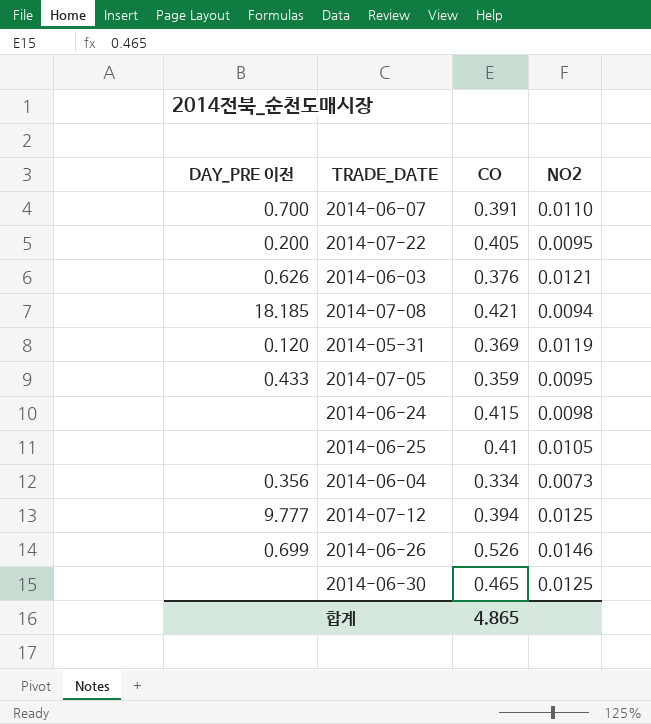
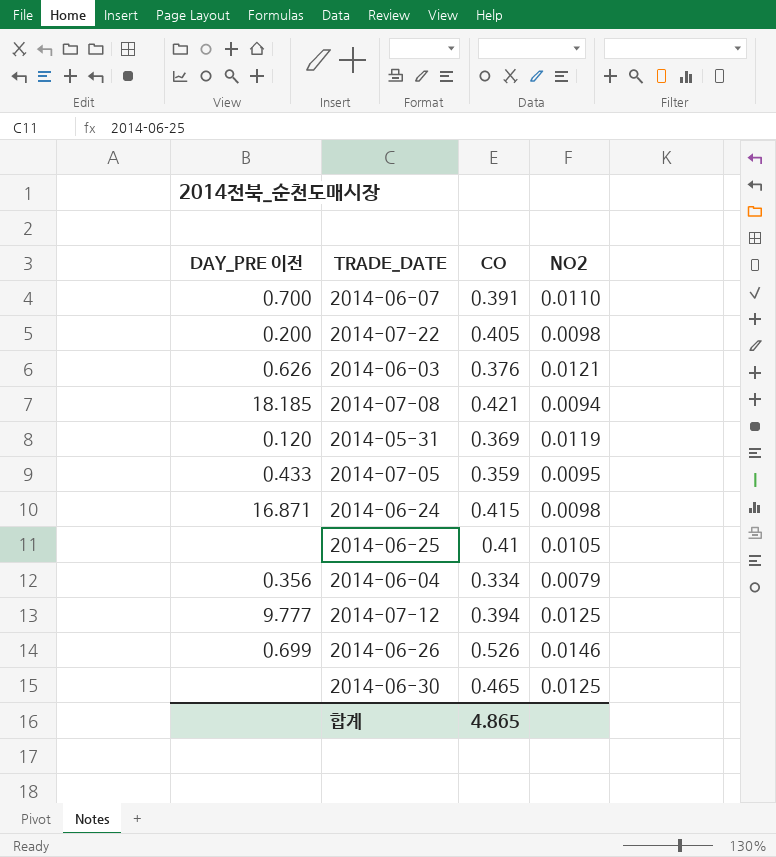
2014-07-22 | NO2: 0.0095 -> 0.0098
2014-06-24 | DAY_PRE 이전: none -> 16.871
2014-06-04 | NO2: 0.0073 -> 0.0079

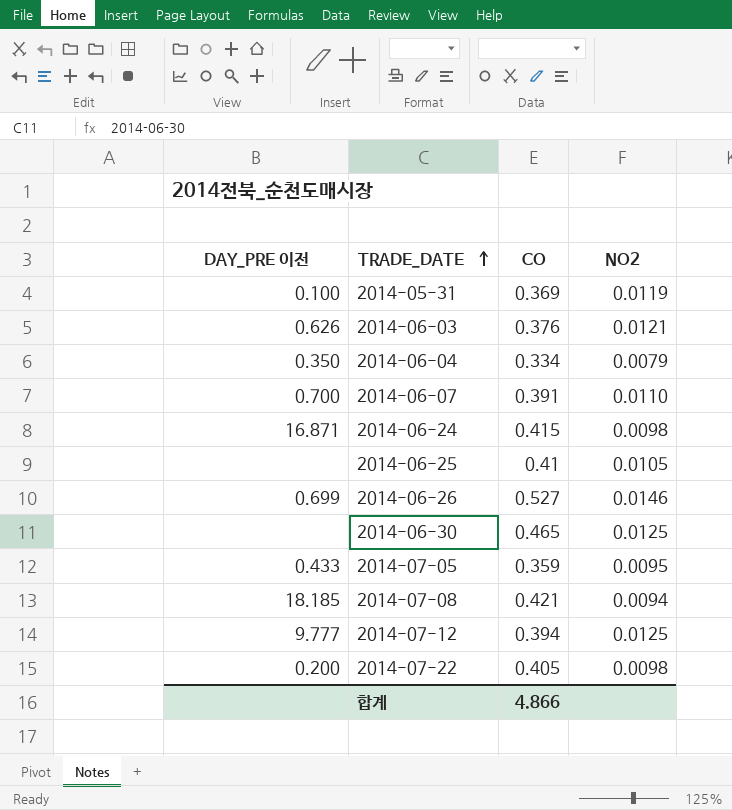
row order: none -> TRADE_DATE ascending
2014-05-31 | DAY_PRE 이전: 0.120 -> 0.100
2014-06-04 | DAY_PRE 이전: 0.356 -> 0.350
2014-06-26 | CO: 0.526 -> 0.527
합계 | CO: 4.865 -> 4.866

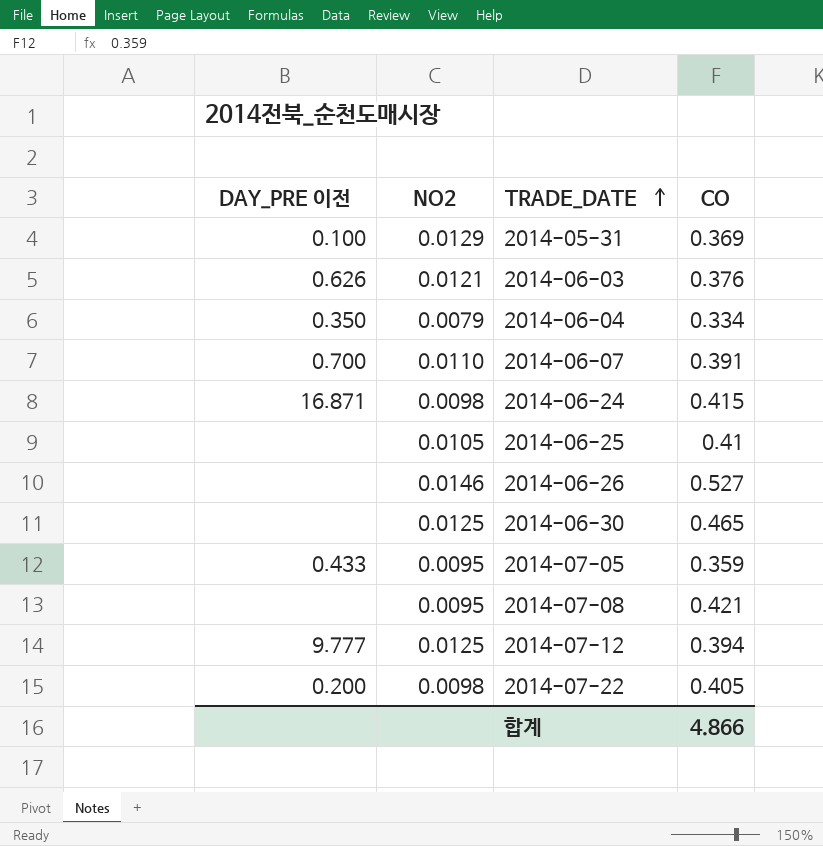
column NO2 | position: 4 -> 2
2014-05-31 | NO2: 0.0119 -> 0.0129
2014-06-26 | DAY_PRE 이전: 0.699 -> none
2014-07-08 | DAY_PRE 이전: 18.185 -> none
2014-07-08 | NO2: 0.0094 -> 0.0095

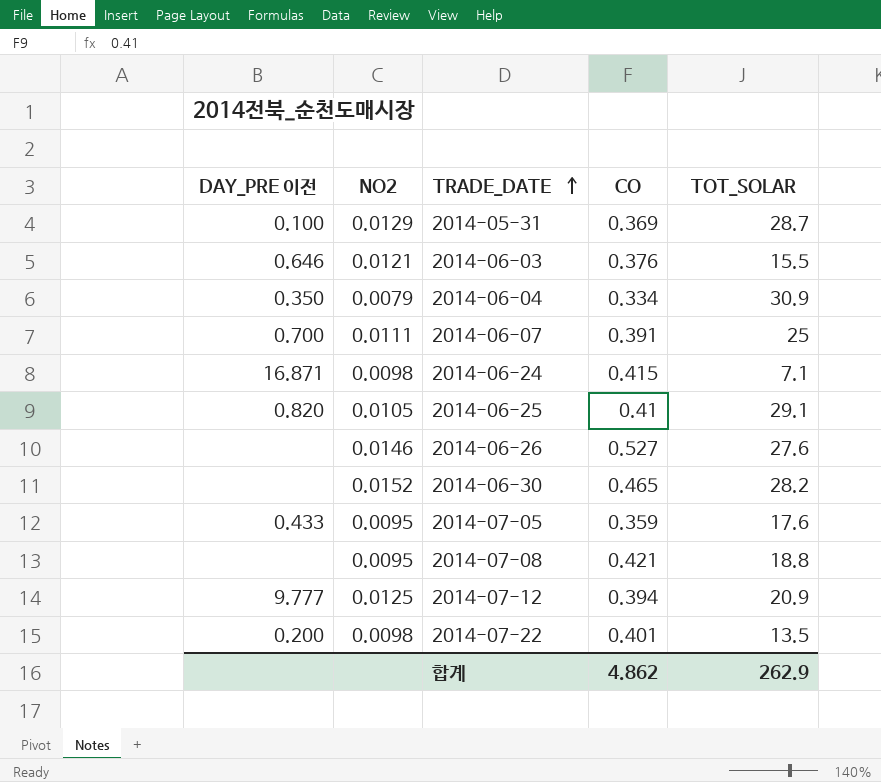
column TOT_SOLAR | position: none -> 5
2014-06-03 | DAY_PRE 이전: 0.626 -> 0.646
2014-06-07 | NO2: 0.0110 -> 0.0111
2014-06-25 | DAY_PRE 이전: none -> 0.820
2014-06-30 | NO2: 0.0125 -> 0.0152
2014-07-22 | CO: 0.405 -> 0.401
합계 | CO: 4.866 -> 4.862

